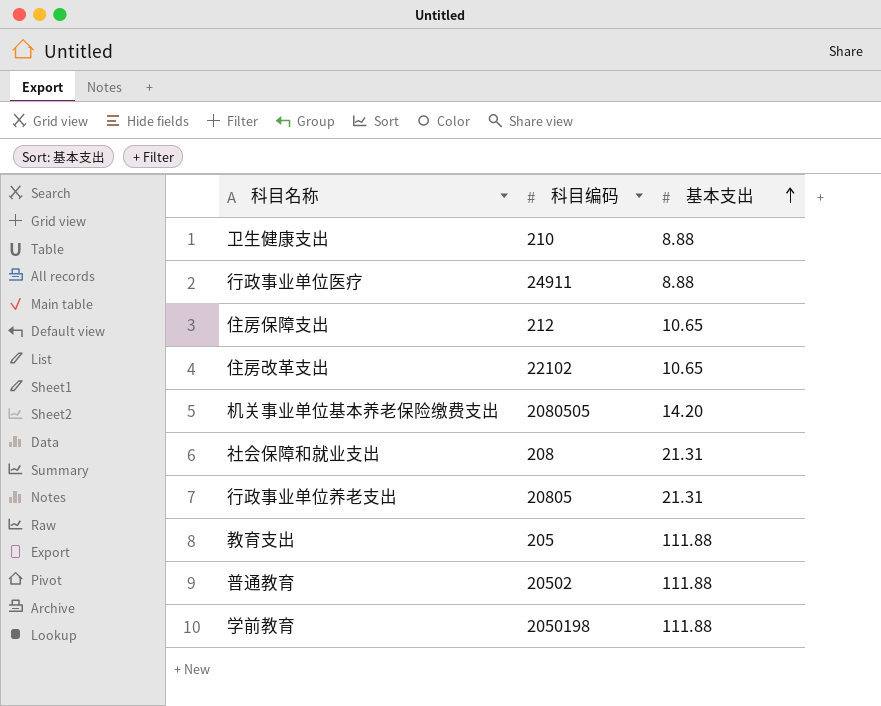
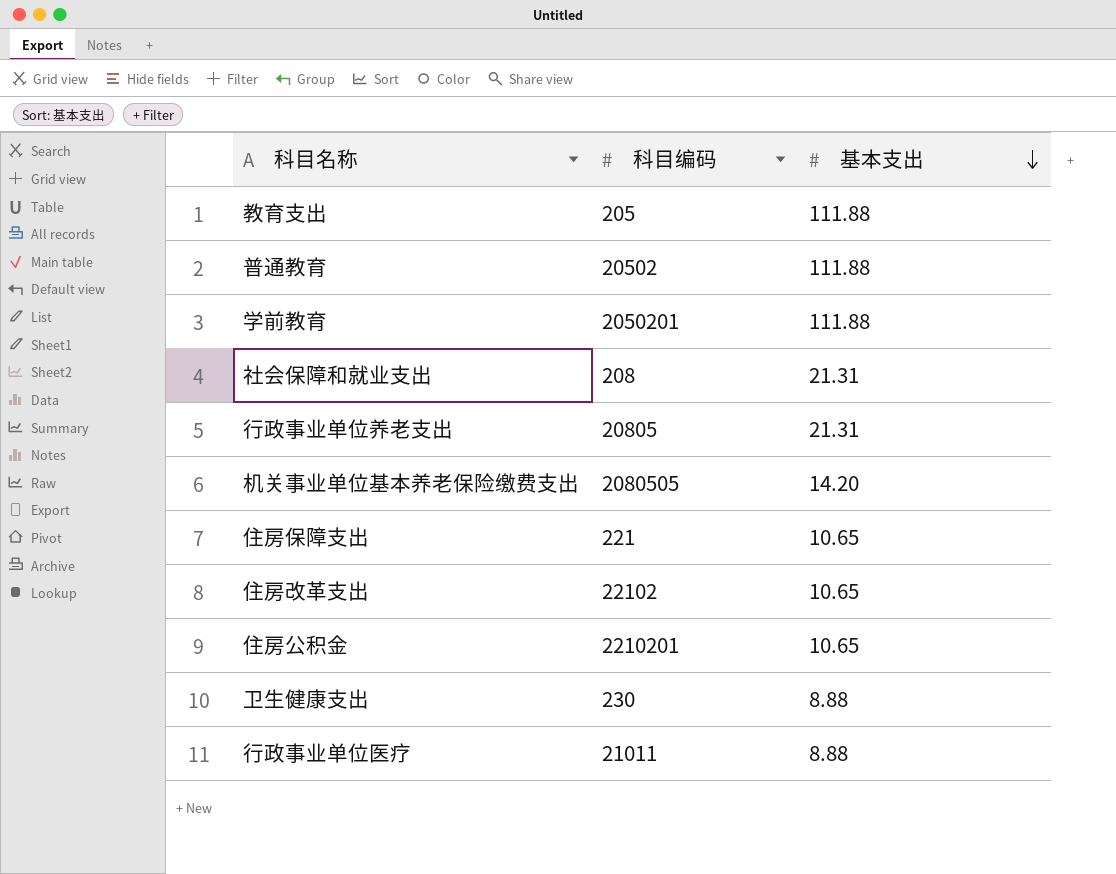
row order: 基本支出 ascending -> 基本支出 descending
学前教育 | 科目编码: 2050198 -> 2050201
住房保障支出 | 科目编码: 212 -> 221
row 住房公积金: none -> 2210201 | 10.65
卫生健康支出 | 科目编码: 210 -> 230
行政事业单位医疗 | 科目编码: 24911 -> 21011

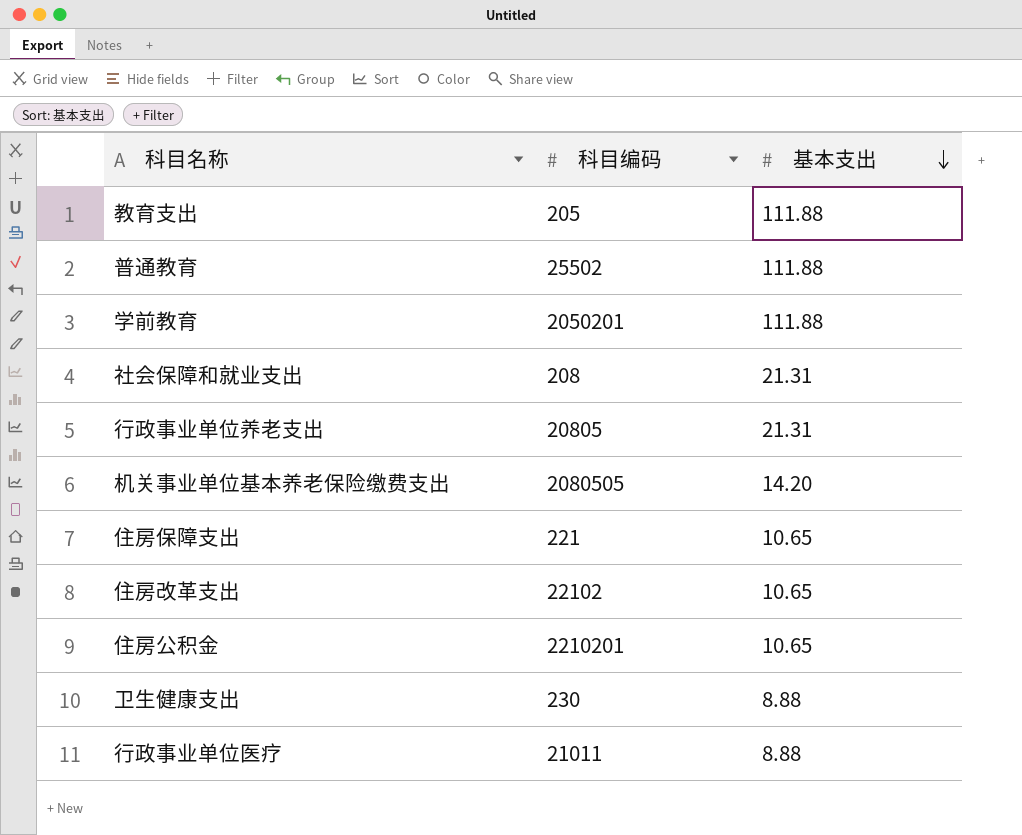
普通教育 | 科目编码: 20502 -> 25502

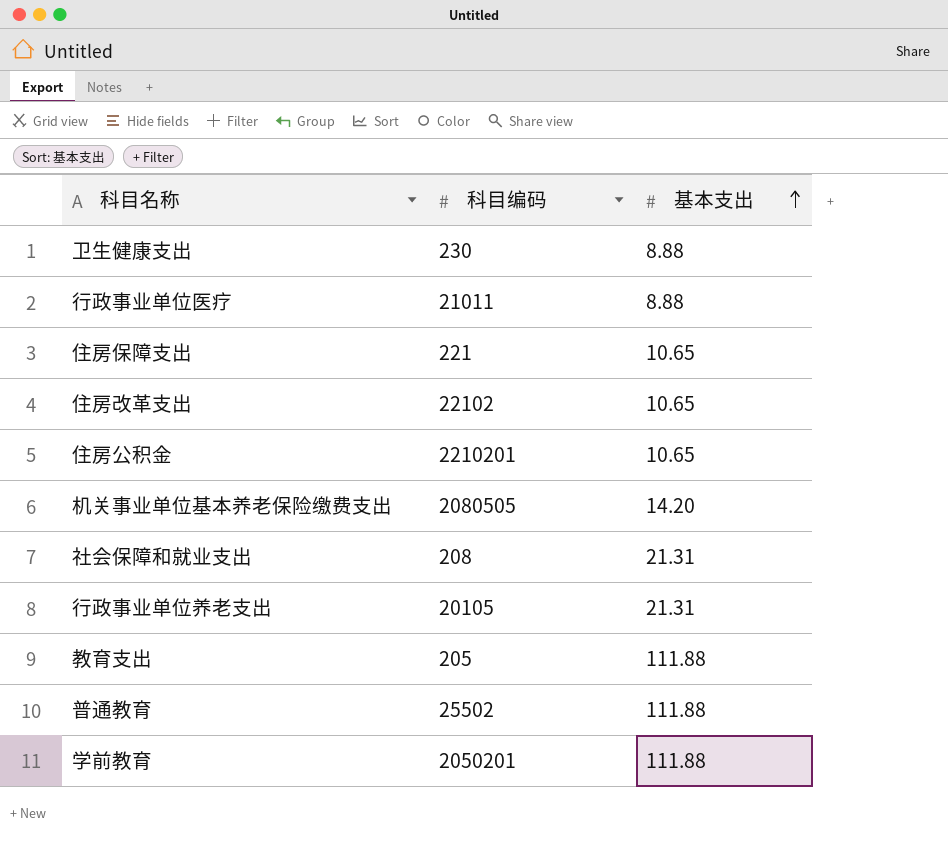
row order: 基本支出 descending -> 基本支出 ascending
行政事业单位养老支出 | 科目编码: 20805 -> 20105

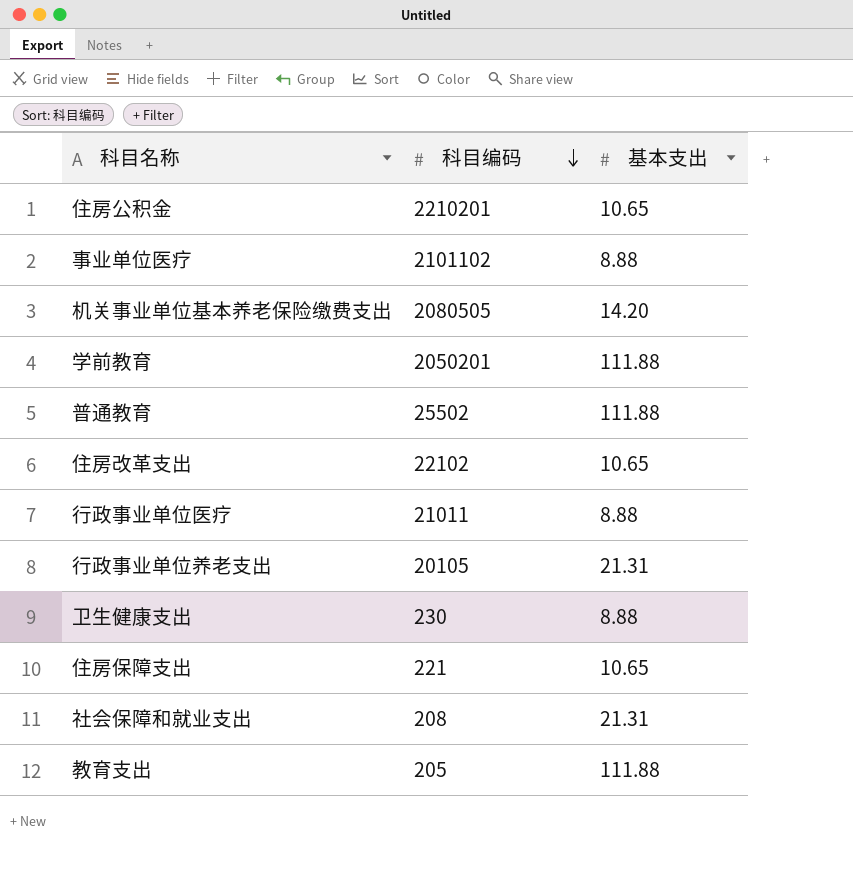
row order: 基本支出 ascending -> 科目编码 descending
row 事业单位医疗: none -> 2101102 | 8.88

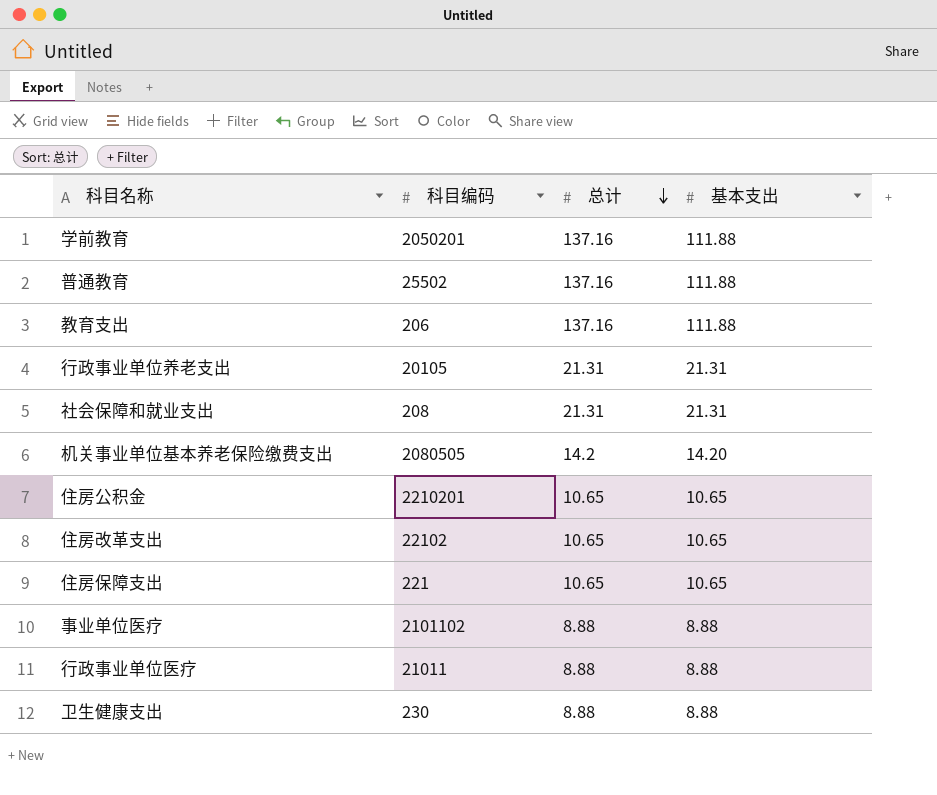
row order: 科目编码 descending -> 总计 descending
column 总计 | position: none -> 3
教育支出 | 科目编码: 205 -> 206

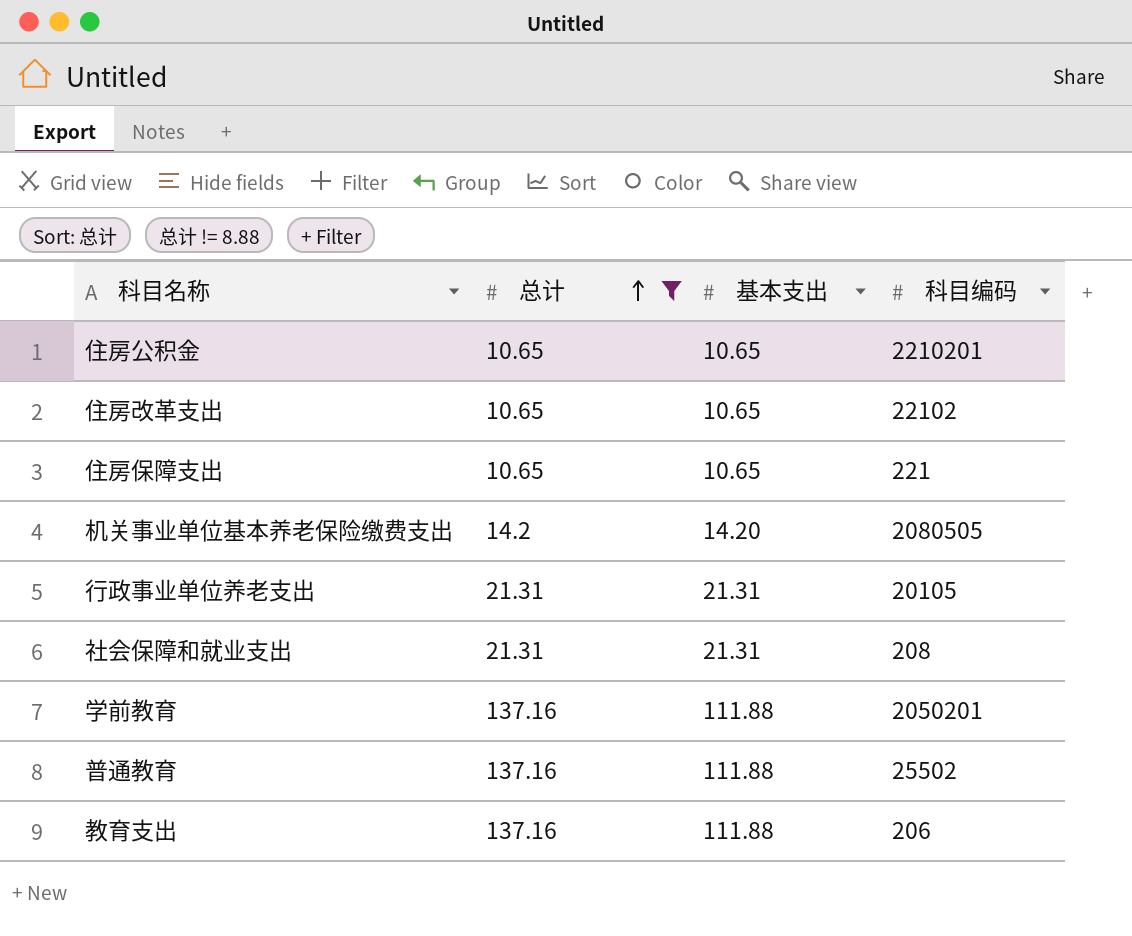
filter: none -> 总计 != 8.88
row order: 总计 descending -> 总计 ascending
column 科目编码 | position: 2 -> 4

